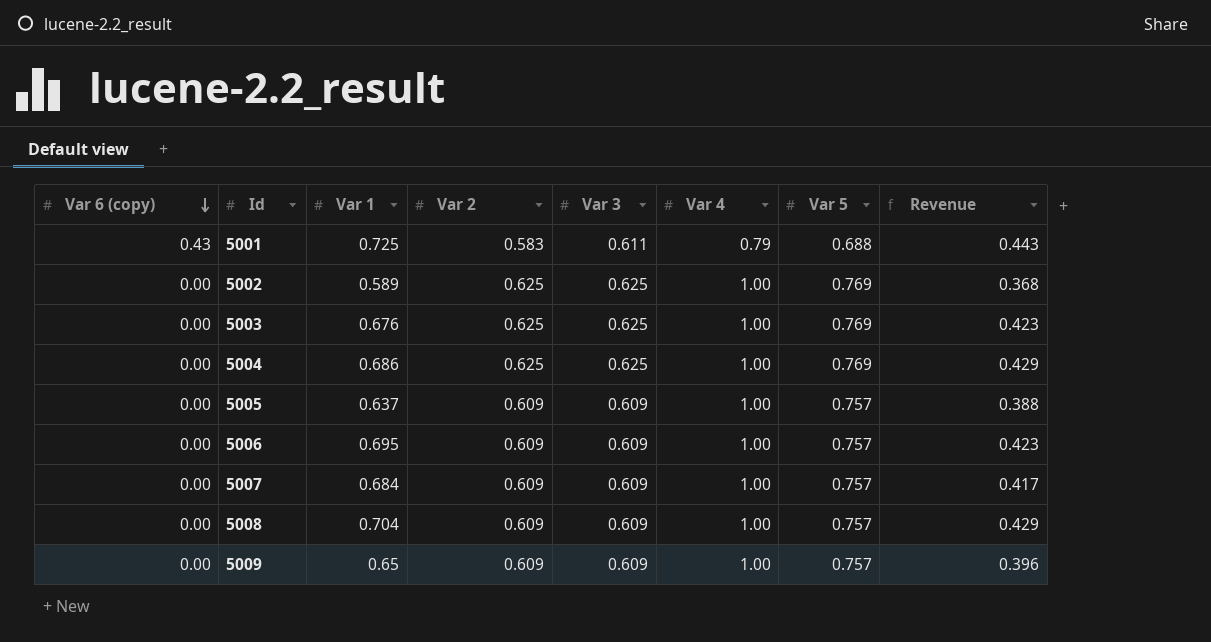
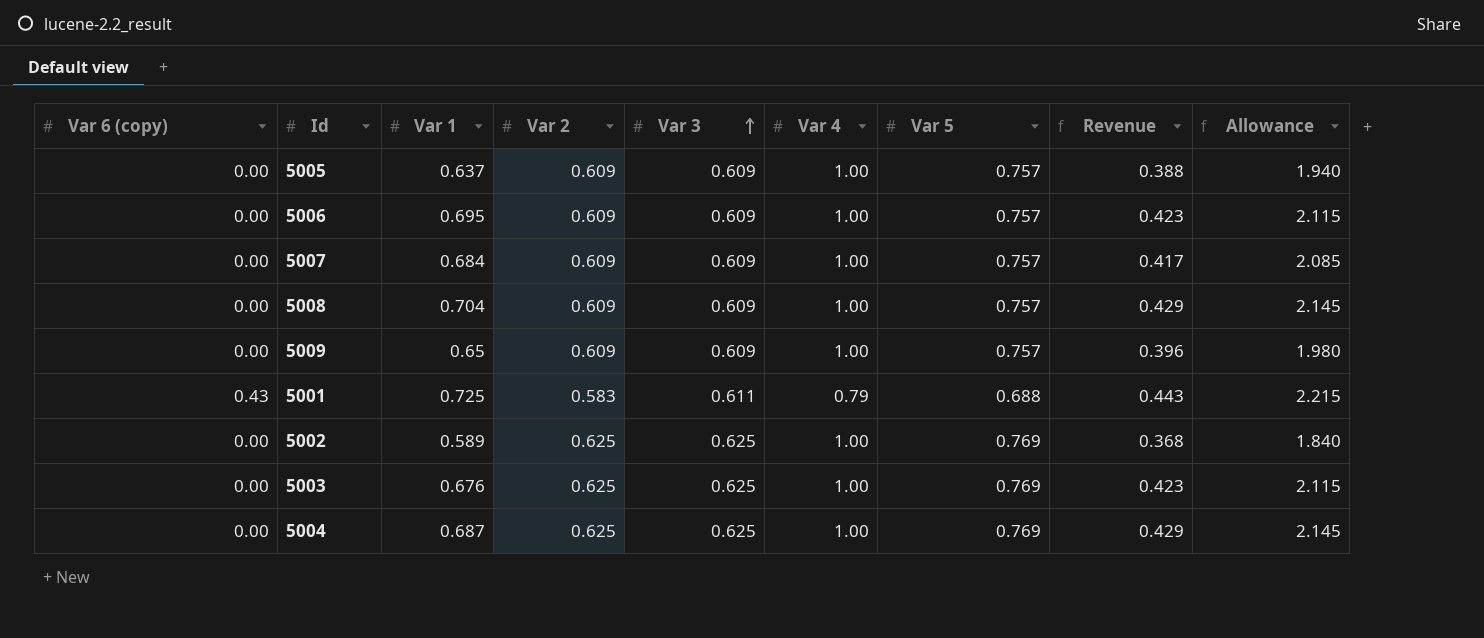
row order: Var 6 (copy) descending -> Var 3 ascending
column Allowance | formula: none -> [Revenue] * 5
5004 | Var 1: 0.686 -> 0.687

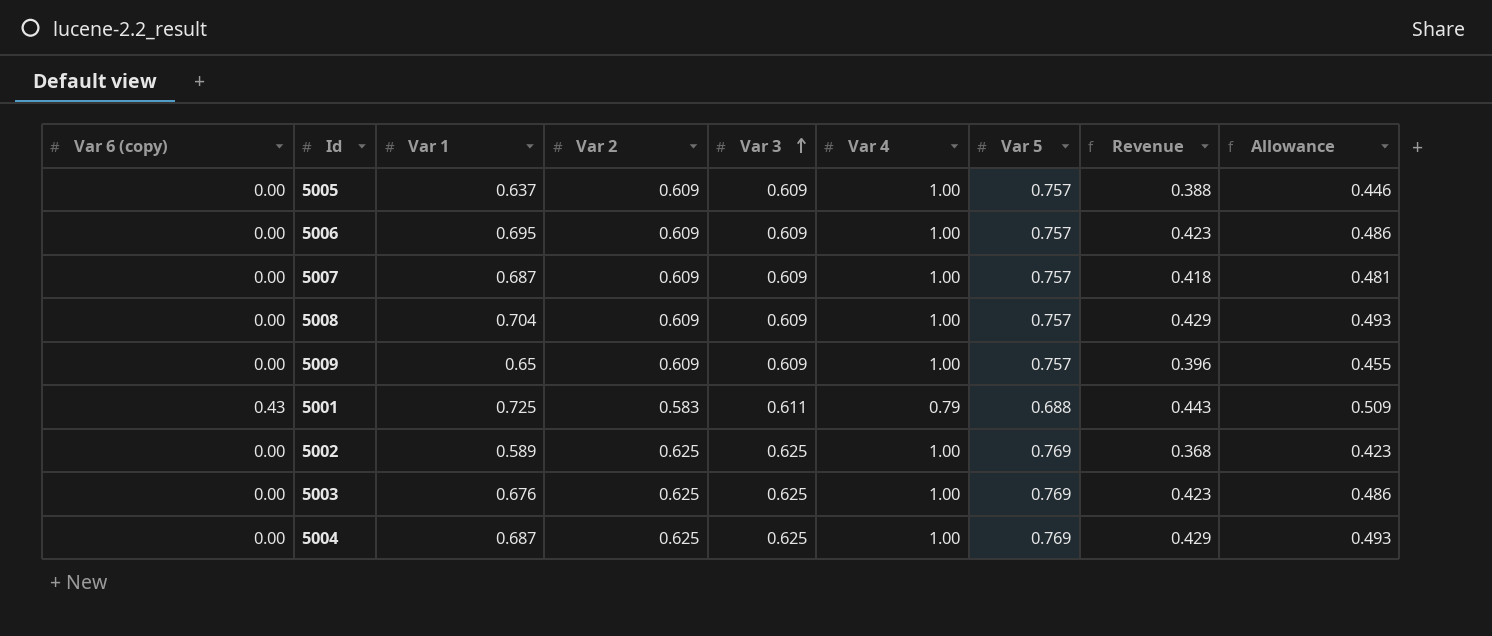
column Allowance | formula: [Revenue] * 5 -> [Revenue] * 1.15
5007 | Var 1: 0.684 -> 0.687
5007 | Revenue: 0.417 -> 0.418

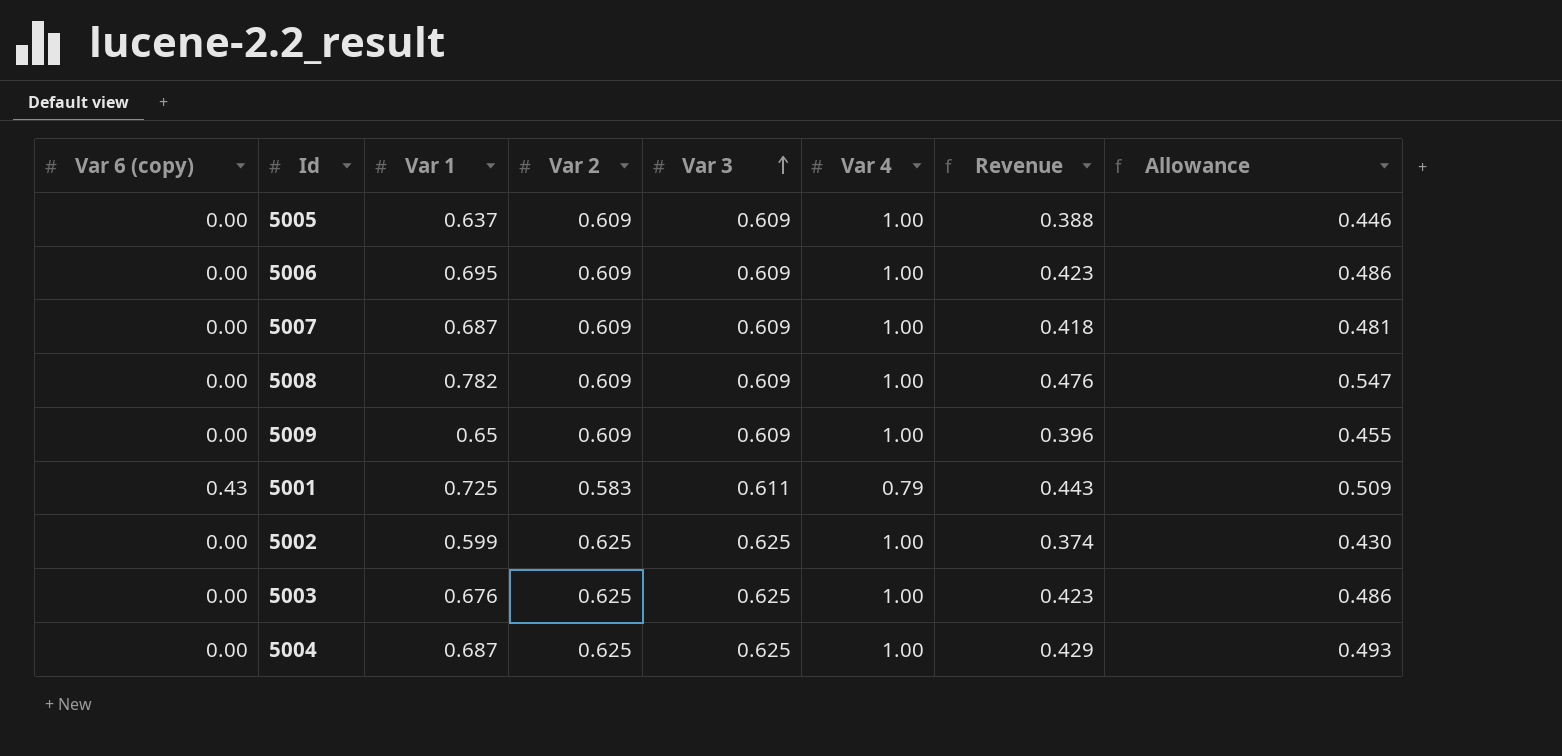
column Var 5 | position: 7 -> none
5008 | Var 1: 0.704 -> 0.782
5008 | Revenue: 0.429 -> 0.476
5008 | Allowance: 0.493 -> 0.547
5002 | Var 1: 0.589 -> 0.599
5002 | Revenue: 0.368 -> 0.374
5002 | Allowance: 0.423 -> 0.430

